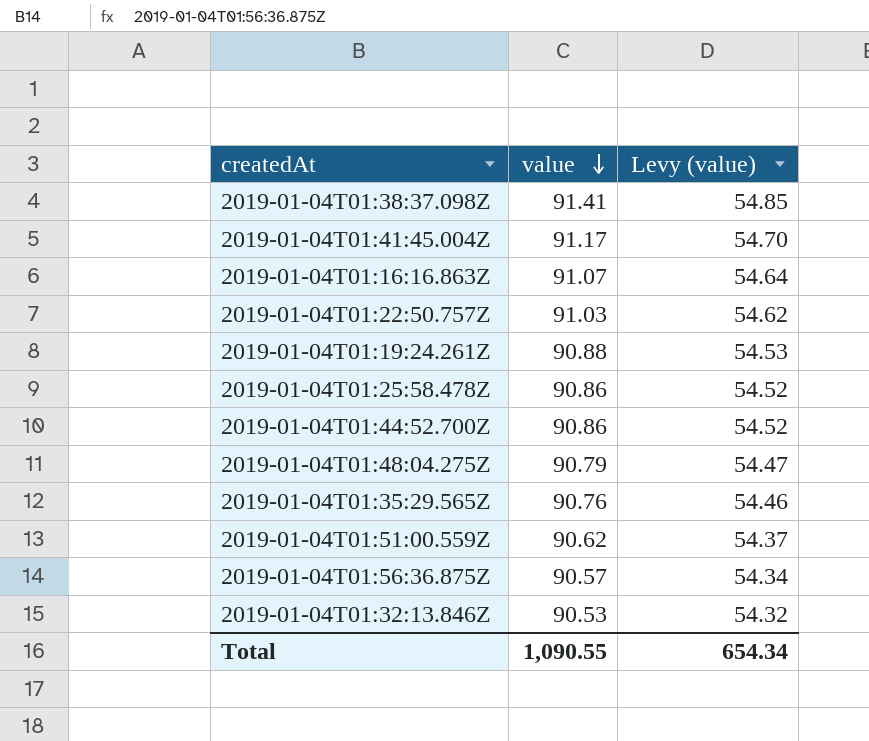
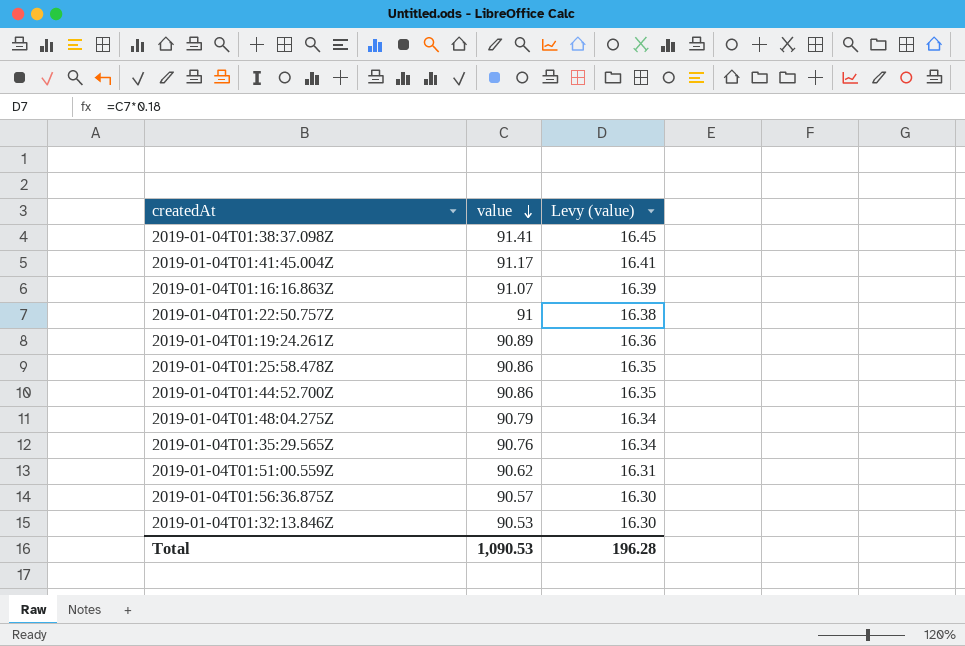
column Levy (value) | formula: [value] * 0.6 -> [value] * 0.18
2019-01-04T01:22:50.757Z | value: 91.03 -> 91
2019-01-04T01:19:24.261Z | value: 90.88 -> 90.89
Total | value: 1,090.55 -> 1,090.53
Total | Levy (value): 654.34 -> 196.28

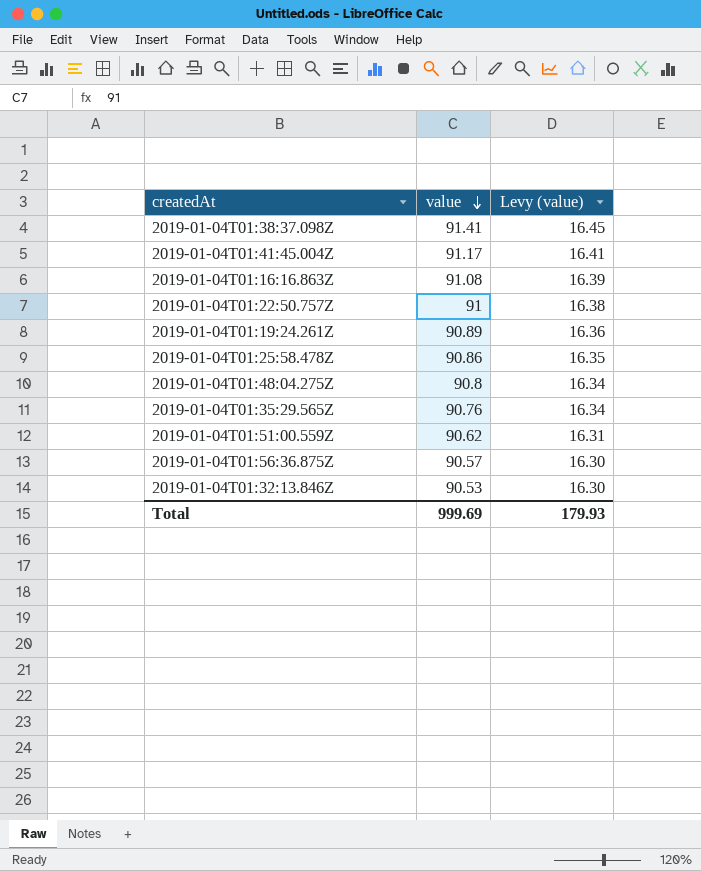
row 2019-01-04T01:44:52.700Z: 90.86 | 16.35 -> none
2019-01-04T01:16:16.863Z | value: 91.07 -> 91.08
2019-01-04T01:48:04.275Z | value: 90.79 -> 90.8
Total | value: 1,090.53 -> 999.69
Total | Levy (value): 196.28 -> 179.93

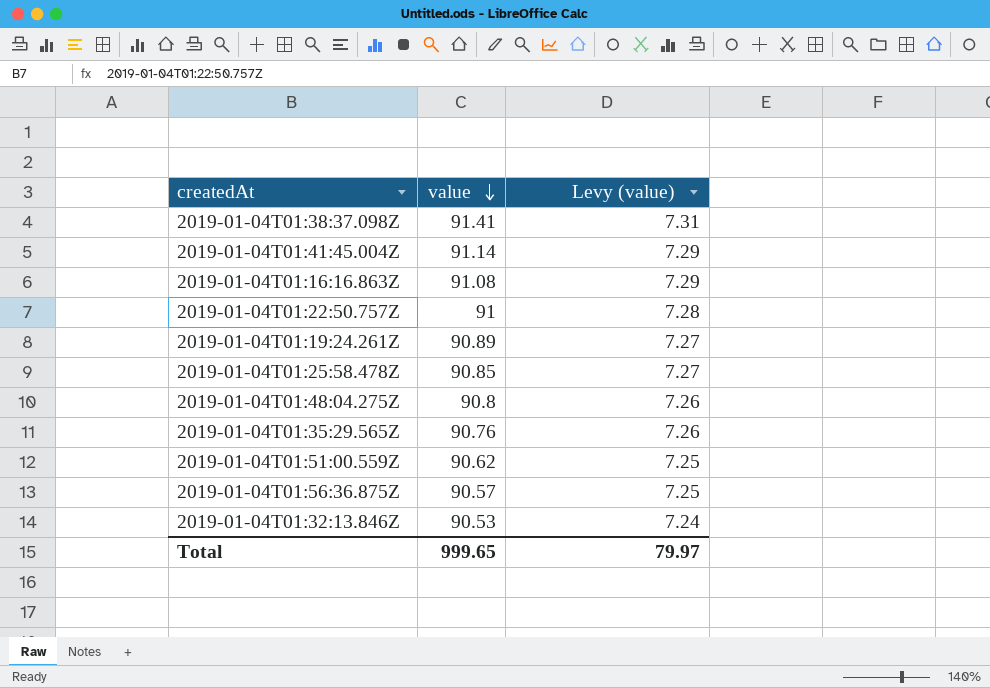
column Levy (value) | formula: [value] * 0.18 -> [value] * 0.08
2019-01-04T01:41:45.004Z | value: 91.17 -> 91.14
2019-01-04T01:25:58.478Z | value: 90.86 -> 90.85
Total | value: 999.69 -> 999.65
Total | Levy (value): 179.93 -> 79.97

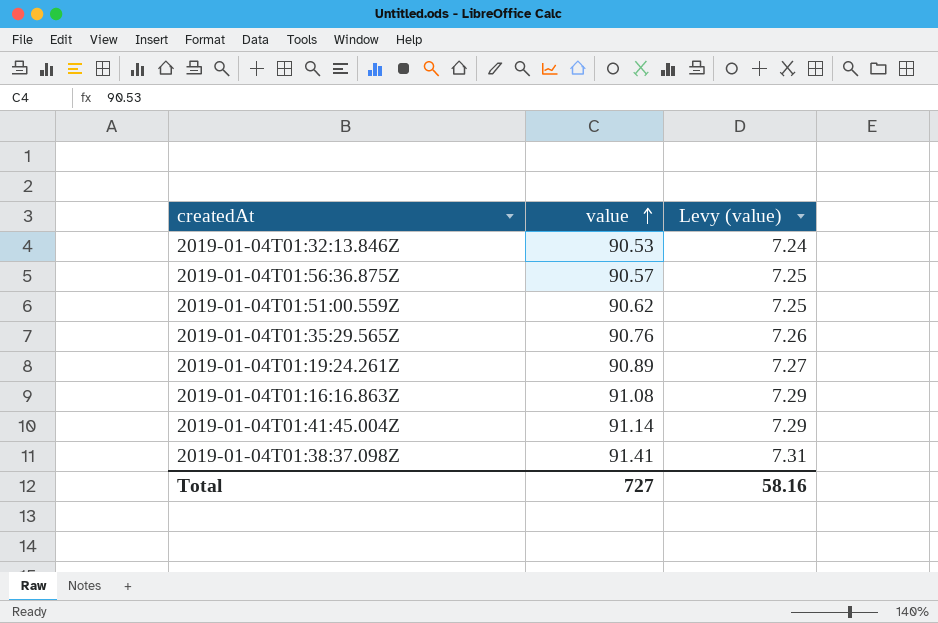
row order: value descending -> value ascending
row 2019-01-04T01:22:50.757Z: 91 | 7.28 -> none
row 2019-01-04T01:25:58.478Z: 90.85 | 7.27 -> none
row 2019-01-04T01:48:04.275Z: 90.8 | 7.26 -> none
Total | value: 999.65 -> 727
Total | Levy (value): 79.97 -> 58.16

